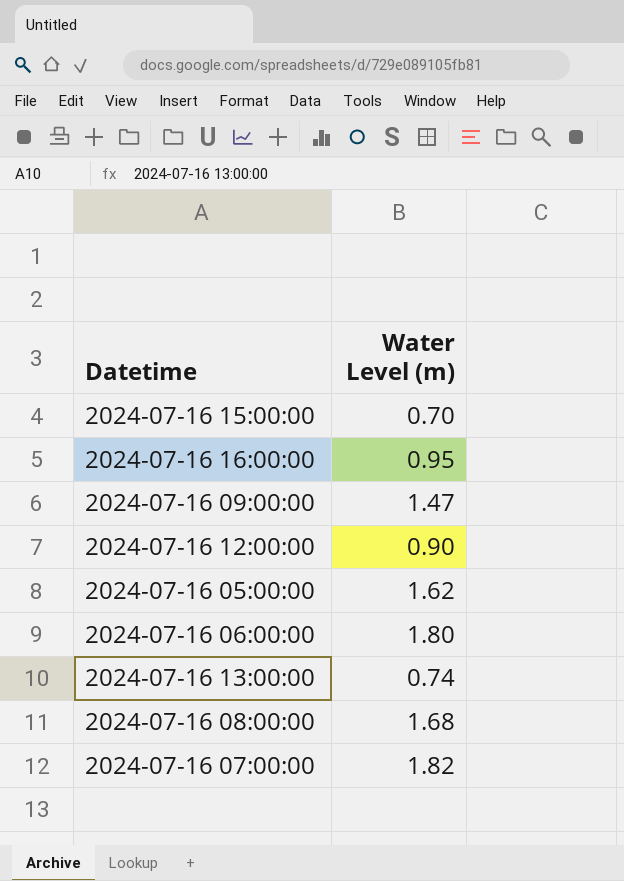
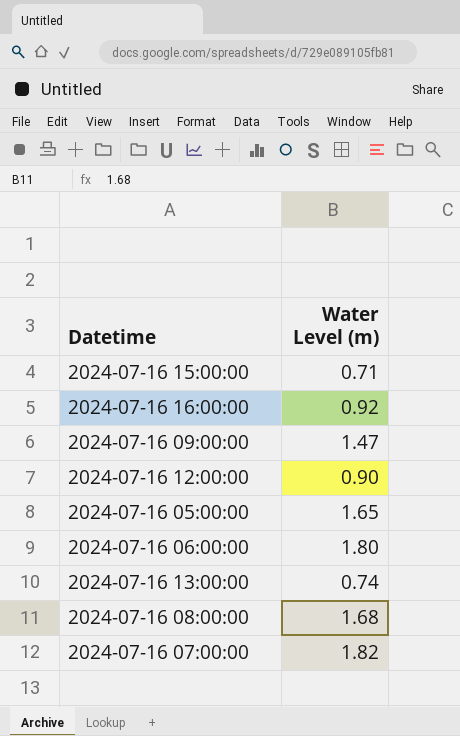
2024-07-16 15:00:00 | Water Level (m): 0.70 -> 0.71
2024-07-16 16:00:00 | Water Level (m): 0.95 -> 0.92
2024-07-16 05:00:00 | Water Level (m): 1.62 -> 1.65

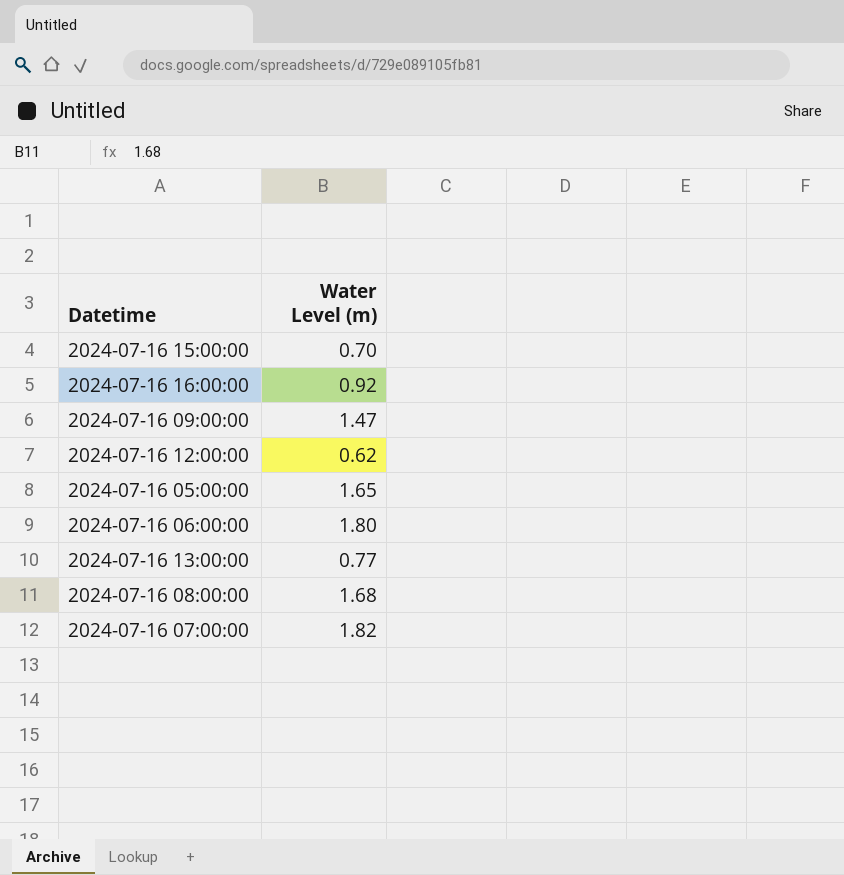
2024-07-16 15:00:00 | Water Level (m): 0.71 -> 0.70
2024-07-16 12:00:00 | Water Level (m): 0.90 -> 0.62
2024-07-16 13:00:00 | Water Level (m): 0.74 -> 0.77

